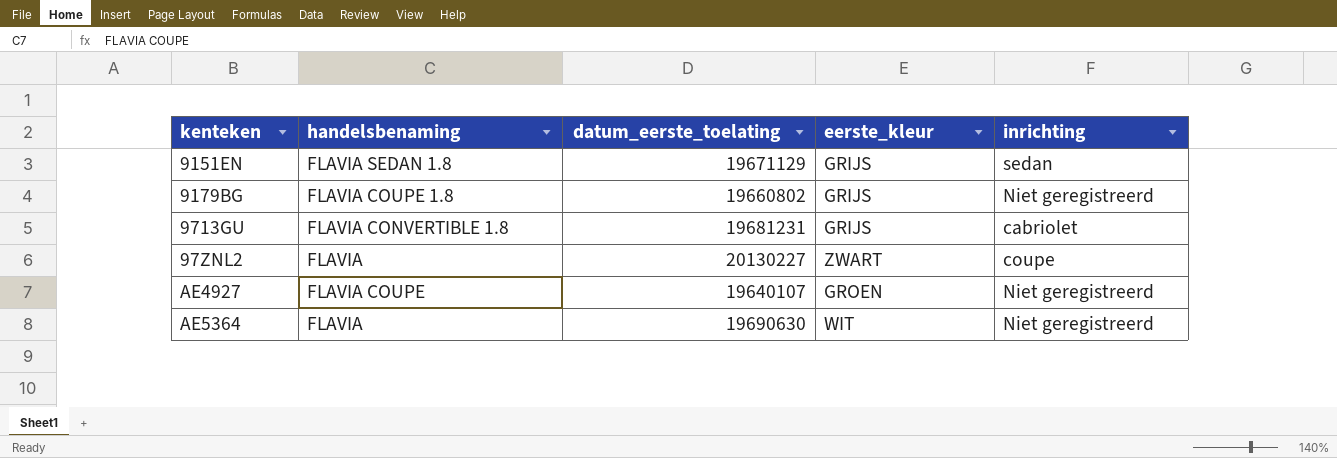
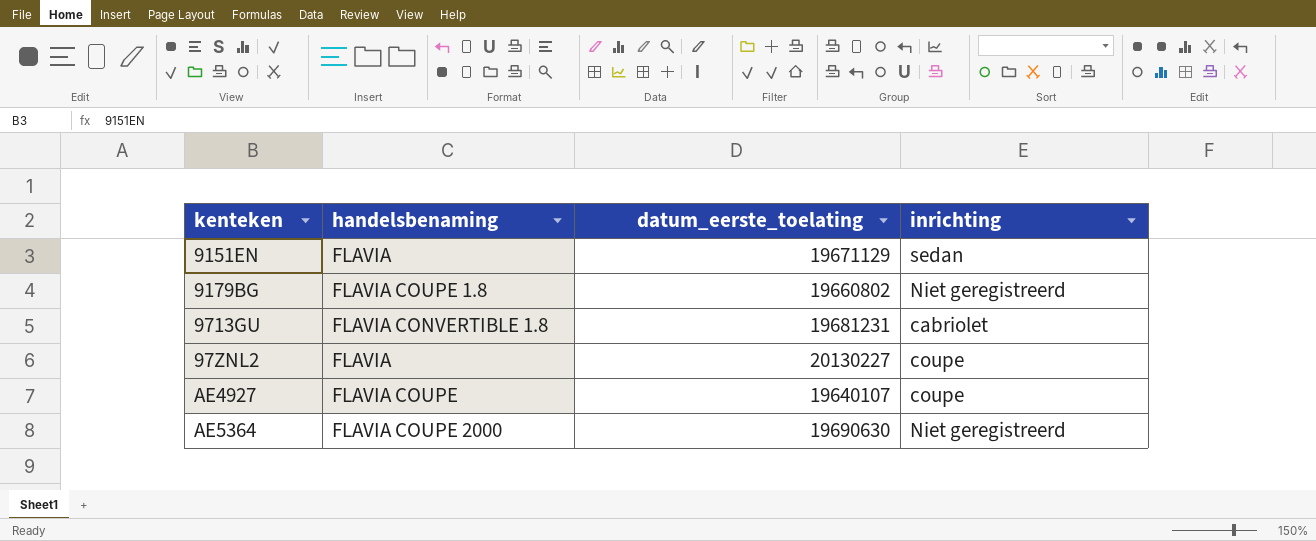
column eerste_kleur | position: 4 -> none
9151EN | handelsbenaming: FLAVIA SEDAN 1.8 -> FLAVIA
AE4927 | inrichting: Niet geregistreerd -> coupe
AE5364 | handelsbenaming: FLAVIA -> FLAVIA COUPE 2000

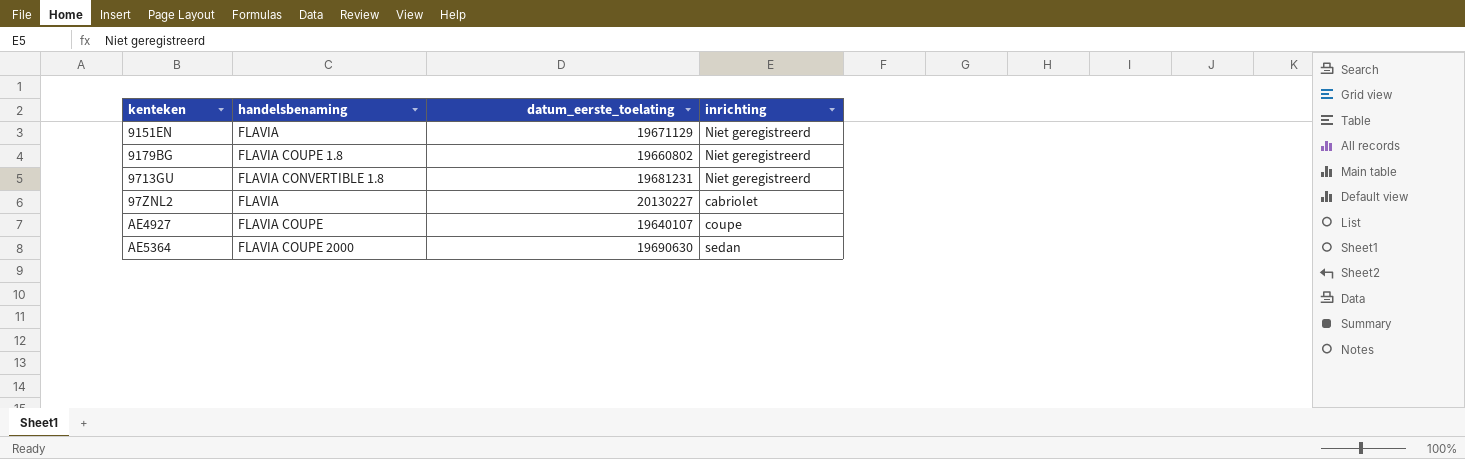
9151EN | inrichting: sedan -> Niet geregistreerd
9713GU | inrichting: cabriolet -> Niet geregistreerd
97ZNL2 | inrichting: coupe -> cabriolet
AE5364 | inrichting: Niet geregistreerd -> sedan

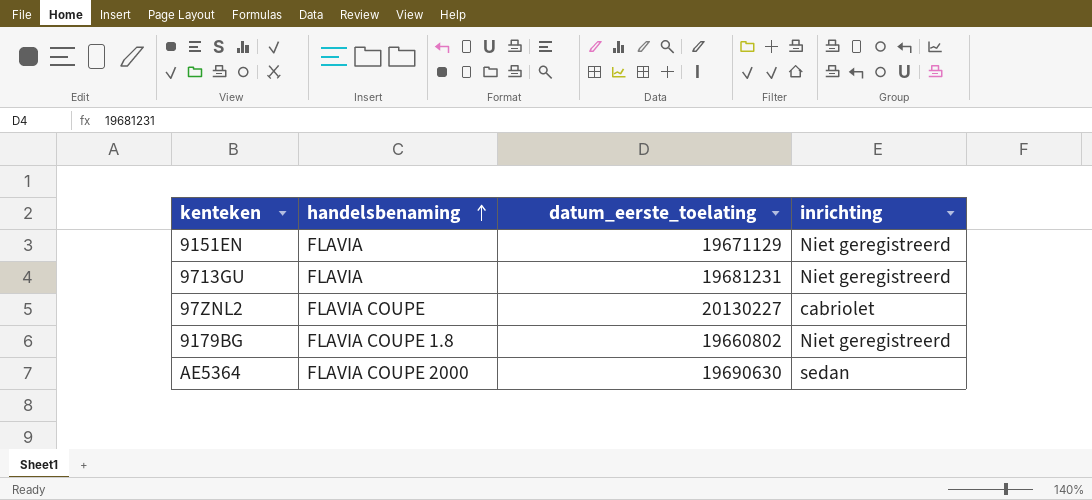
row order: none -> handelsbenaming ascending
row AE4927: FLAVIA COUPE | 19640107 | coupe -> none
9713GU | handelsbenaming: FLAVIA CONVERTIBLE 1.8 -> FLAVIA
97ZNL2 | handelsbenaming: FLAVIA -> FLAVIA COUPE

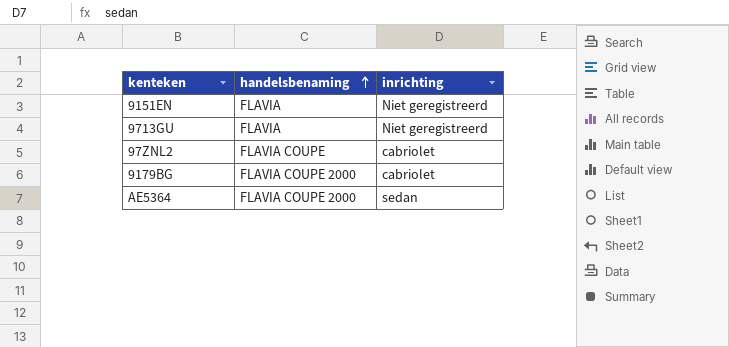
column datum_eerste_toelating | position: 3 -> none
9179BG | handelsbenaming: FLAVIA COUPE 1.8 -> FLAVIA COUPE 2000
9179BG | inrichting: Niet geregistreerd -> cabriolet

